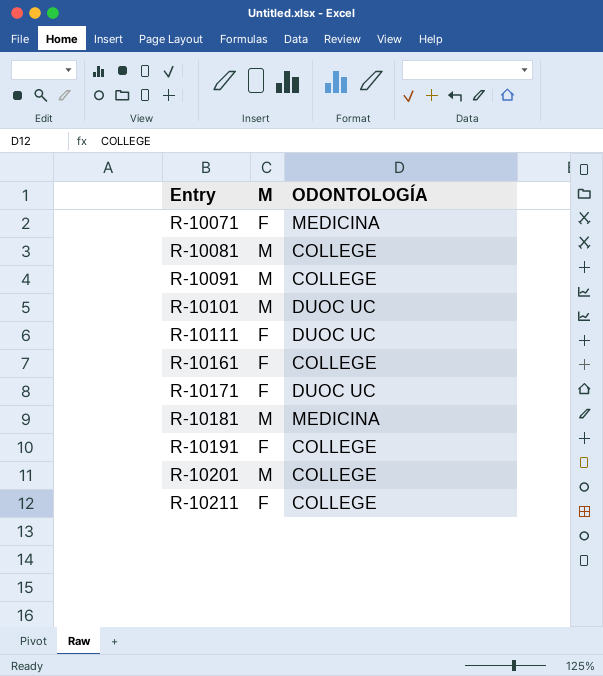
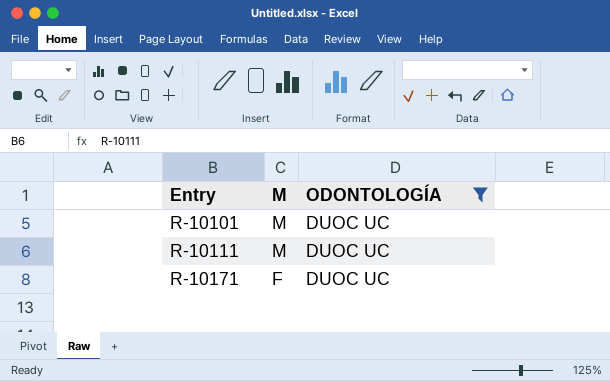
filter: none -> ODONTOLOGÍA = DUOC UC
R-10111 | M: F -> M

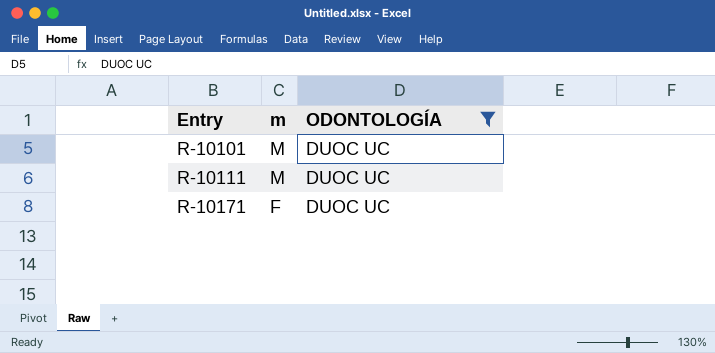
column name: M -> m

